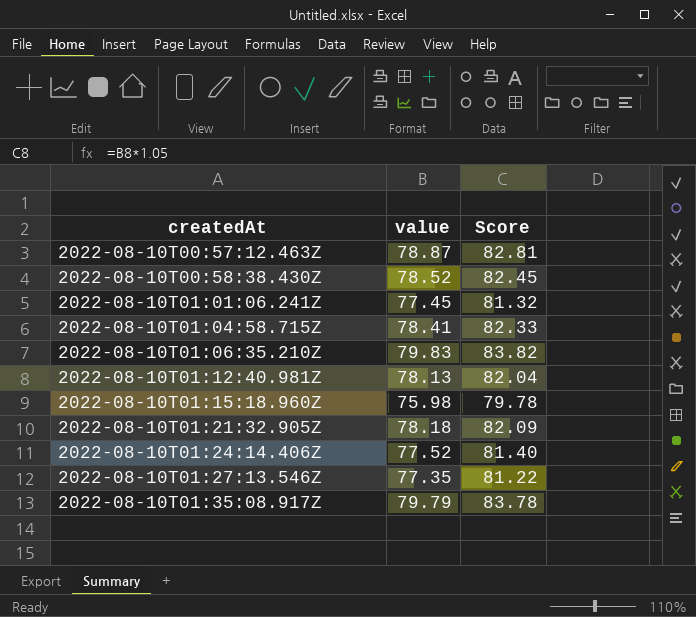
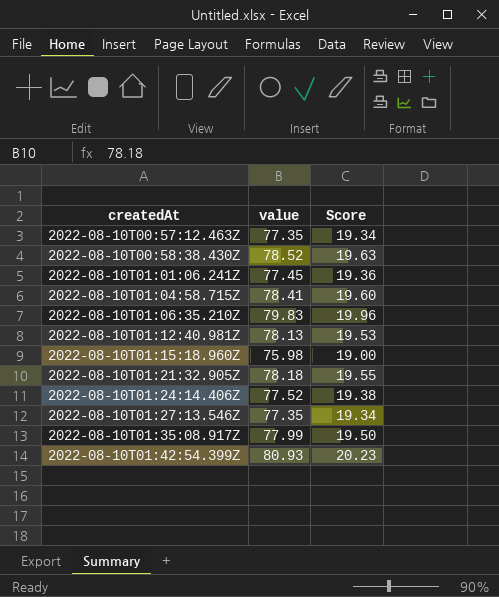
column Score | formula: [value] * 1.05 -> [value] * 0.25
2022-08-10T00:57:12.463Z | value: 78.87 -> 77.35
2022-08-10T01:35:08.917Z | value: 79.79 -> 77.99
row 2022-08-10T01:42:54.399Z: none -> 80.93 | 20.23

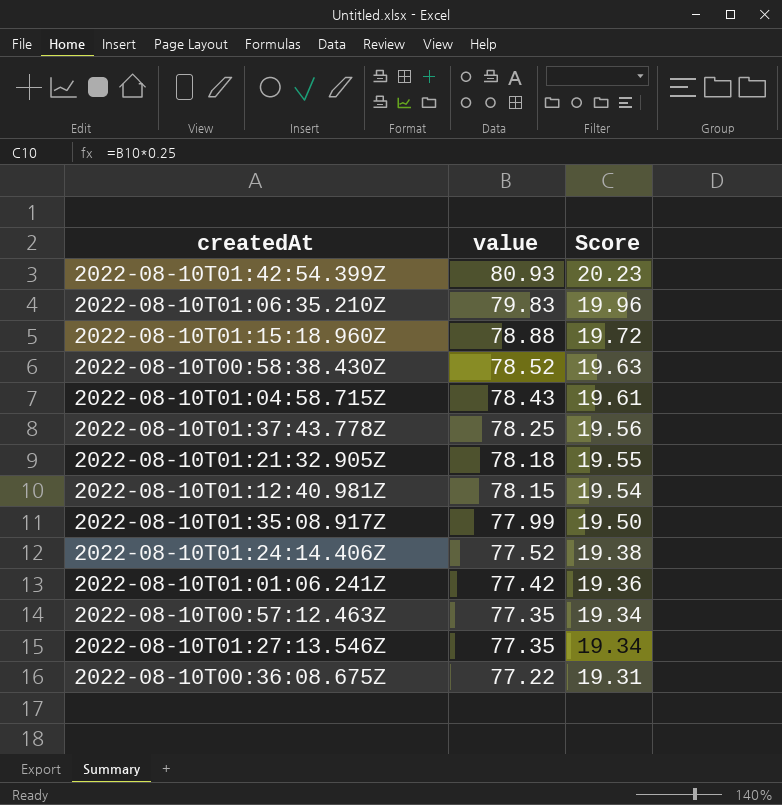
row order: createdAt ascending -> value descending
2022-08-10T01:15:18.960Z | value: 75.98 -> 78.88
2022-08-10T01:15:18.960Z | Score: 19.00 -> 19.72
2022-08-10T01:04:58.715Z | value: 78.41 -> 78.43
2022-08-10T01:04:58.715Z | Score: 19.60 -> 19.61
row 2022-08-10T01:37:43.778Z: none -> 78.25 | 19.56
2022-08-10T01:12:40.981Z | value: 78.13 -> 78.15
2022-08-10T01:12:40.981Z | Score: 19.53 -> 19.54
2022-08-10T01:01:06.241Z | value: 77.45 -> 77.42
row 2022-08-10T00:36:08.675Z: none -> 77.22 | 19.31

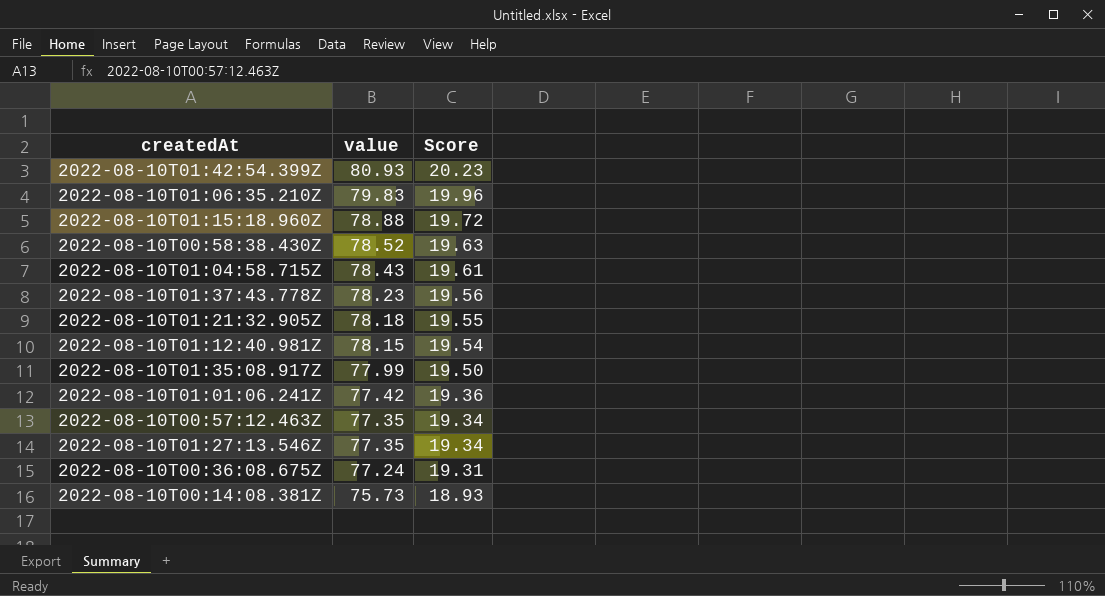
row 2022-08-10T01:24:14.406Z: 77.52 | 19.38 -> none
2022-08-10T01:37:43.778Z | value: 78.25 -> 78.23
2022-08-10T00:36:08.675Z | value: 77.22 -> 77.24
row 2022-08-10T00:14:08.381Z: none -> 75.73 | 18.93

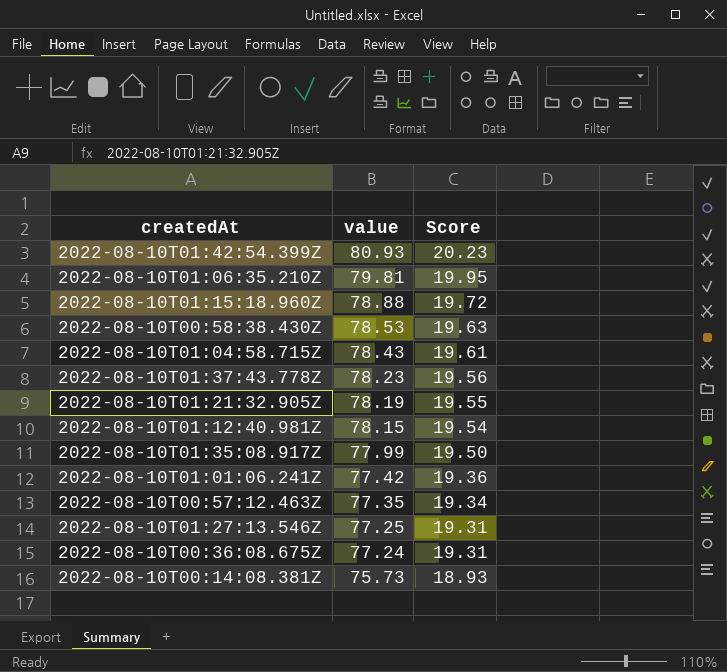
2022-08-10T01:06:35.210Z | value: 79.83 -> 79.81
2022-08-10T01:06:35.210Z | Score: 19.96 -> 19.95
2022-08-10T00:58:38.430Z | value: 78.52 -> 78.53
2022-08-10T01:21:32.905Z | value: 78.18 -> 78.19
2022-08-10T01:27:13.546Z | value: 77.35 -> 77.25
2022-08-10T01:27:13.546Z | Score: 19.34 -> 19.31

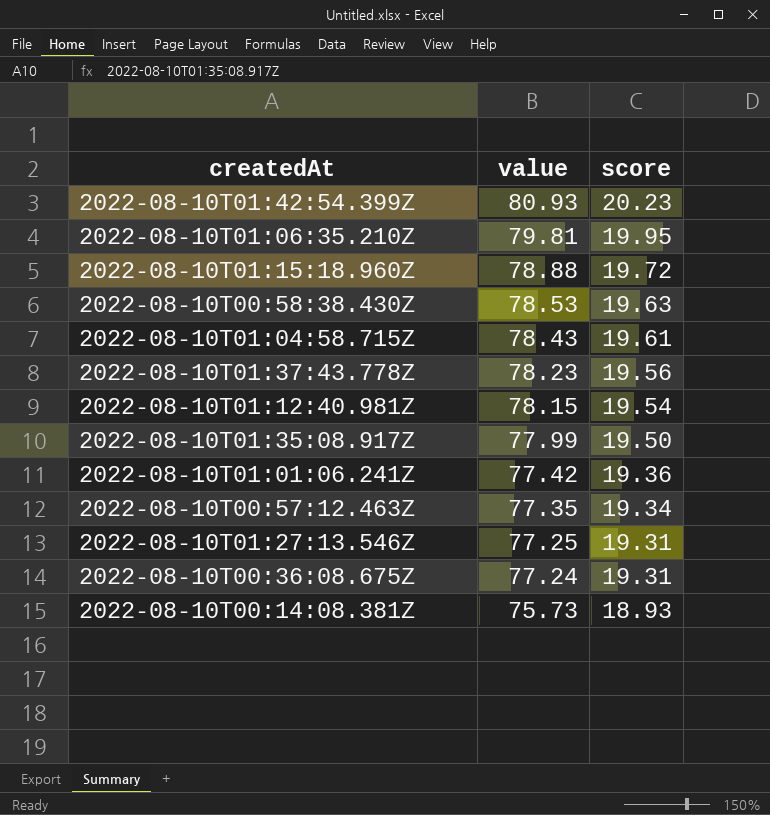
column name: Score -> score
row 2022-08-10T01:21:32.905Z: 78.19 | 19.55 -> none

